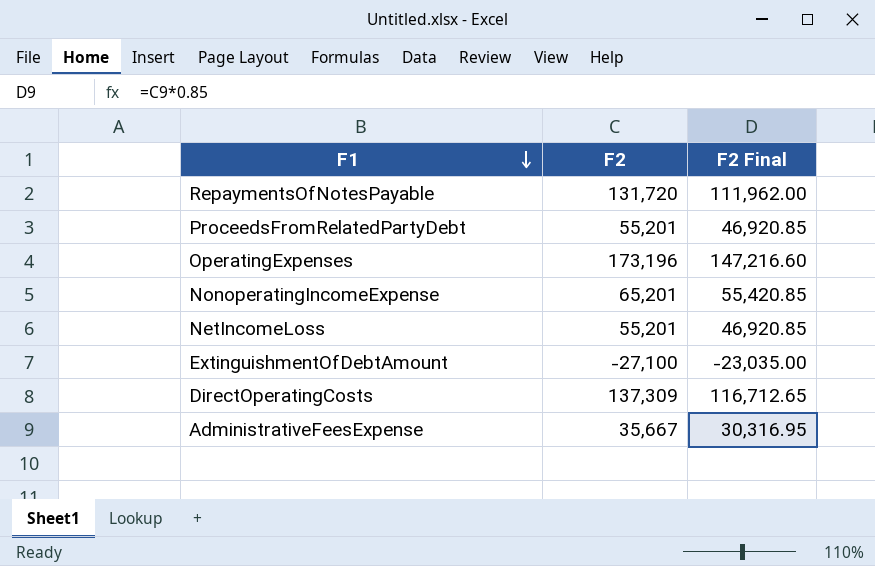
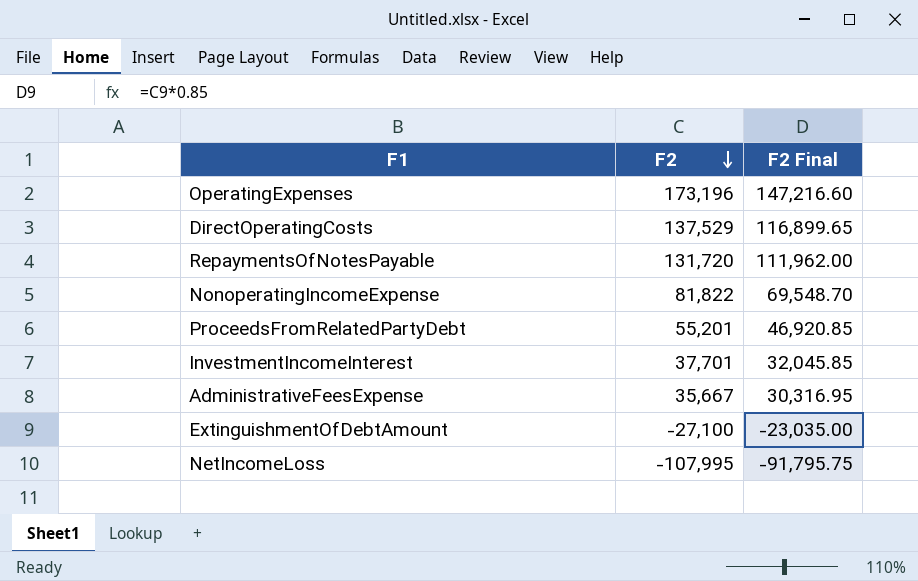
row order: F1 descending -> F2 descending
DirectOperatingCosts | F2: 137,309 -> 137,529
DirectOperatingCosts | F2 Final: 116,712.65 -> 116,899.65
NonoperatingIncomeExpense | F2: 65,201 -> 81,822
NonoperatingIncomeExpense | F2 Final: 55,420.85 -> 69,548.70
row InvestmentIncomeInterest: none -> 37,701 | 32,045.85
NetIncomeLoss | F2: 55,201 -> -107,995
NetIncomeLoss | F2 Final: 46,920.85 -> -91,795.75

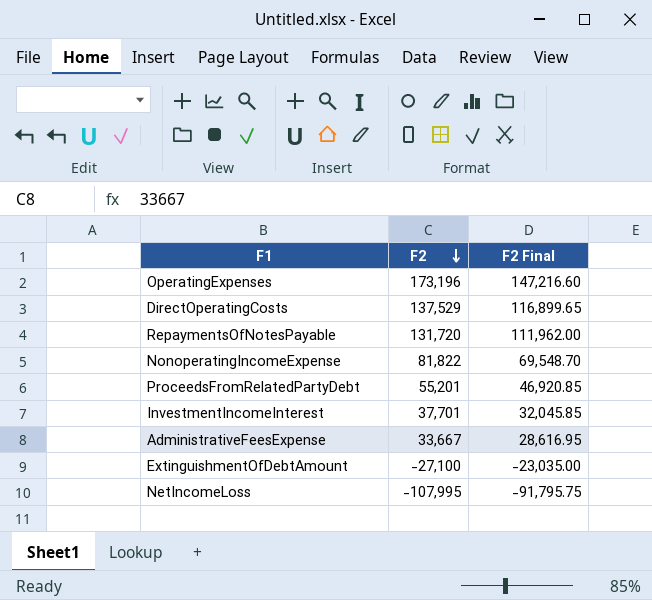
AdministrativeFeesExpense | F2: 35,667 -> 33,667
AdministrativeFeesExpense | F2 Final: 30,316.95 -> 28,616.95

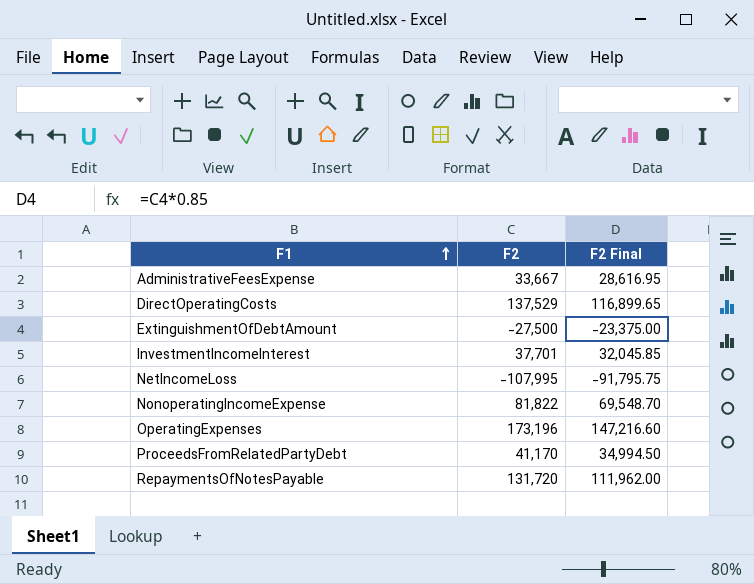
row order: F2 descending -> F1 ascending
ExtinguishmentOfDebtAmount | F2: -27,100 -> -27,500
ExtinguishmentOfDebtAmount | F2 Final: -23,035.00 -> -23,375.00
ProceedsFromRelatedPartyDebt | F2: 55,201 -> 41,170
ProceedsFromRelatedPartyDebt | F2 Final: 46,920.85 -> 34,994.50

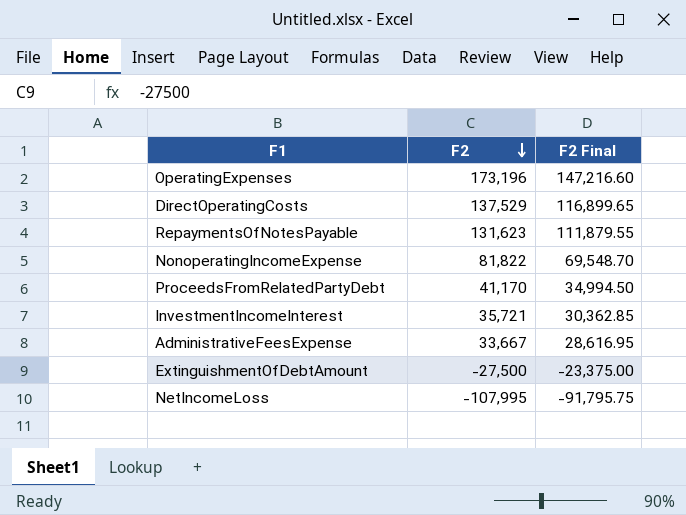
row order: F1 ascending -> F2 descending
RepaymentsOfNotesPayable | F2: 131,720 -> 131,623
RepaymentsOfNotesPayable | F2 Final: 111,962.00 -> 111,879.55
InvestmentIncomeInterest | F2: 37,701 -> 35,721
InvestmentIncomeInterest | F2 Final: 32,045.85 -> 30,362.85

